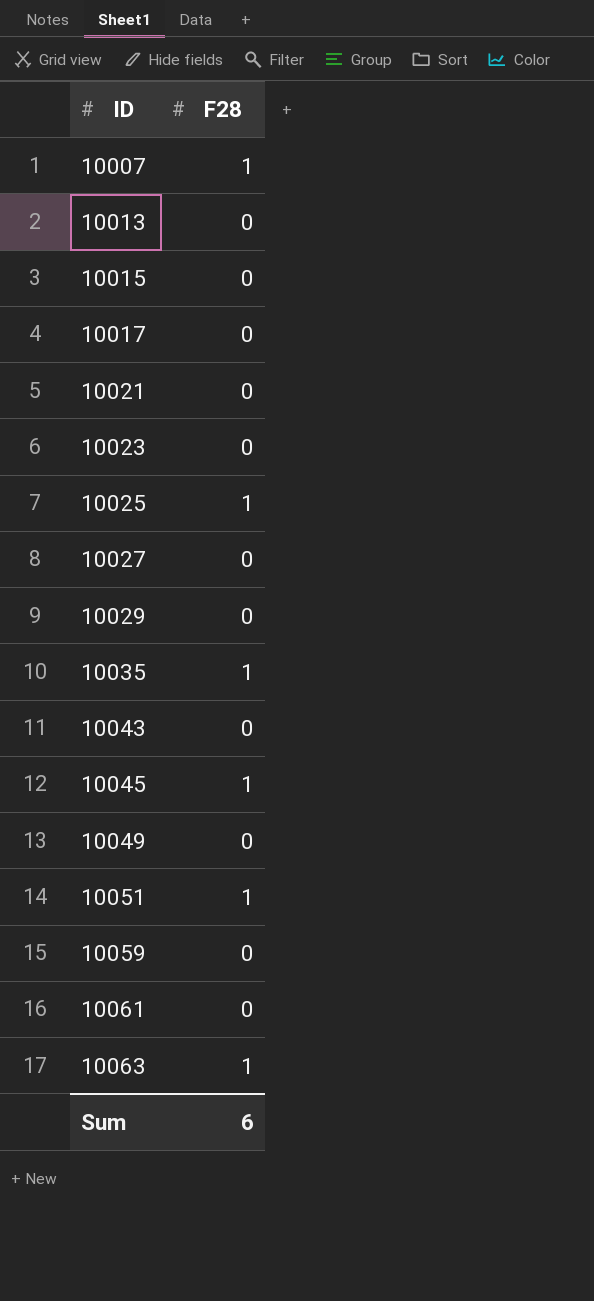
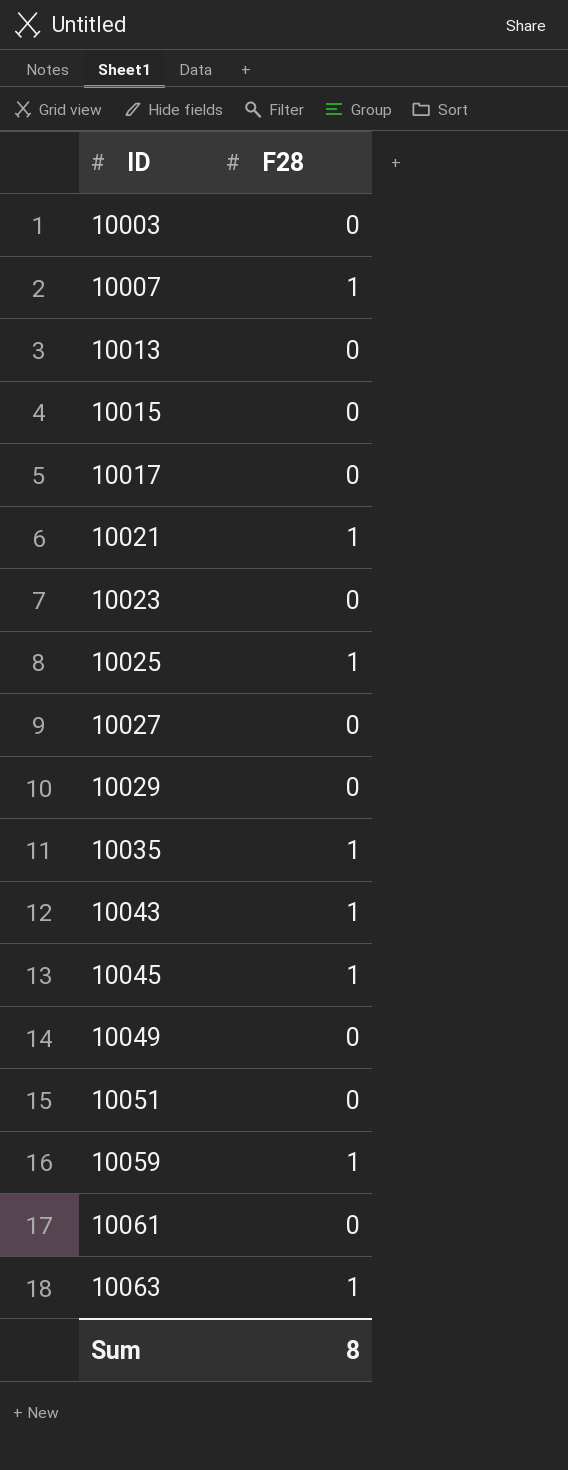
row 10003: none -> 0
10021 | F28: 0 -> 1
10043 | F28: 0 -> 1
10051 | F28: 1 -> 0
10059 | F28: 0 -> 1
Sum | F28: 6 -> 8

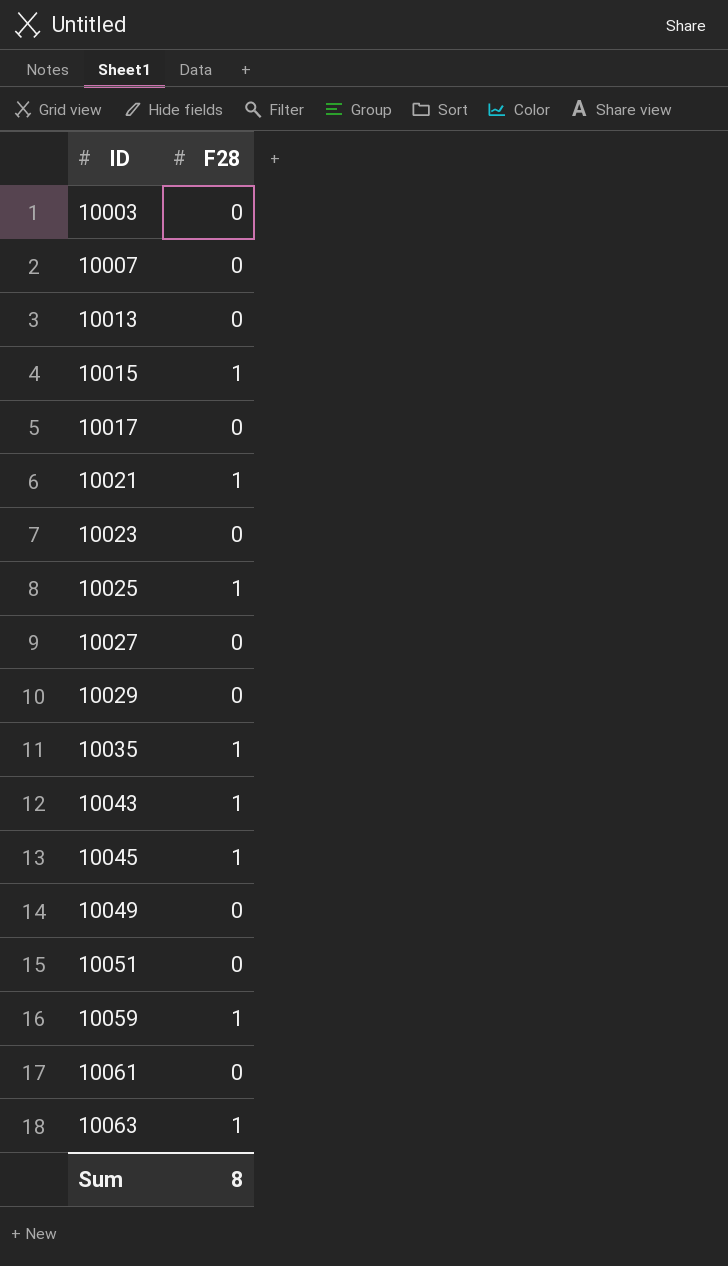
10007 | F28: 1 -> 0
10015 | F28: 0 -> 1

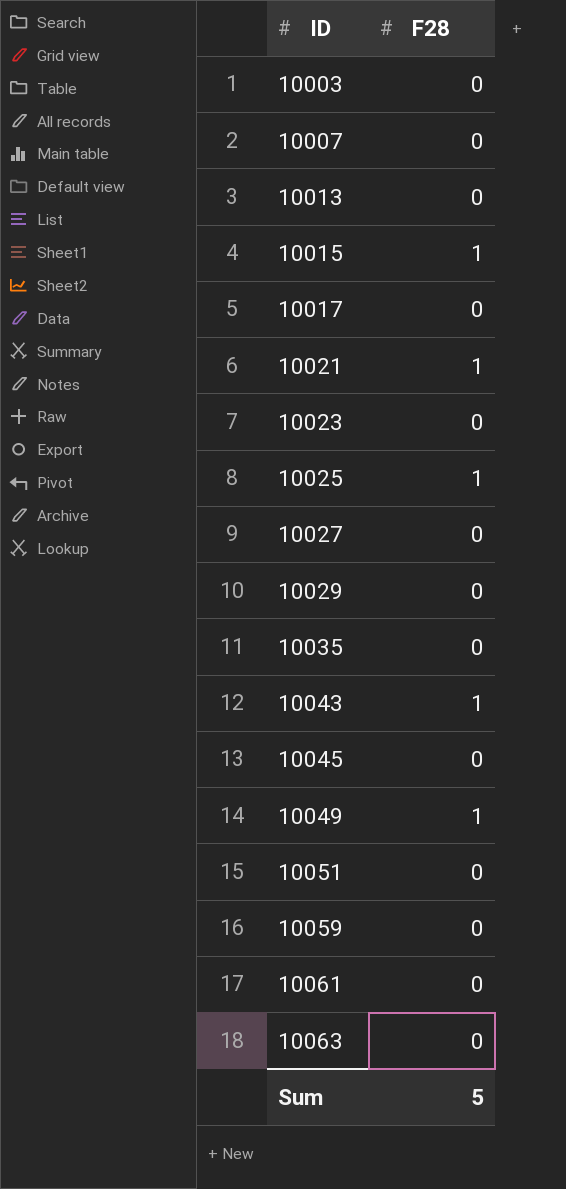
10035 | F28: 1 -> 0
10045 | F28: 1 -> 0
10049 | F28: 0 -> 1
10059 | F28: 1 -> 0
10063 | F28: 1 -> 0
Sum | F28: 8 -> 5

